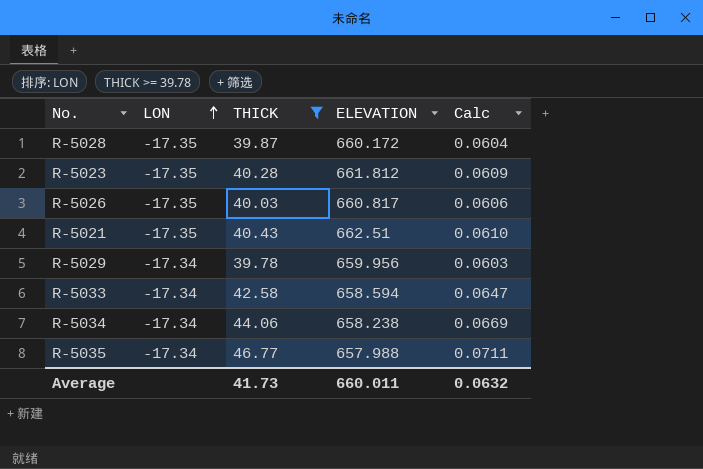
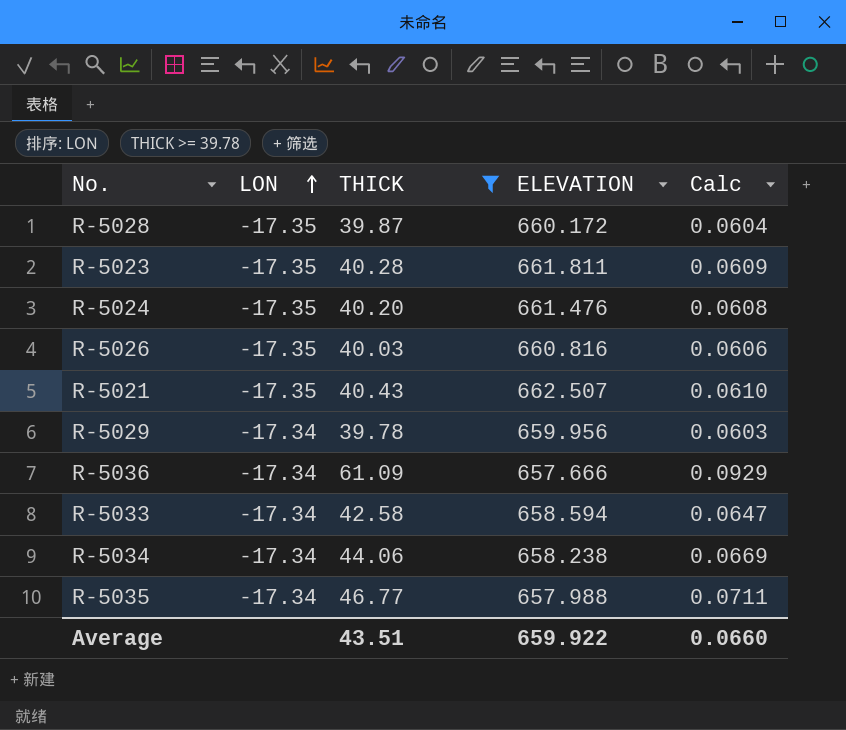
R-5023 | ELEVATION: 661.812 -> 661.811
row R-5024: none -> -17.35 | 40.20 | 661.476 | 0.0608
R-5026 | ELEVATION: 660.817 -> 660.816
R-5021 | ELEVATION: 662.51 -> 662.507
row R-5036: none -> -17.34 | 61.09 | 657.666 | 0.0929
Average | THICK: 41.73 -> 43.51
Average | ELEVATION: 660.011 -> 659.922
Average | Calc: 0.0632 -> 0.0660

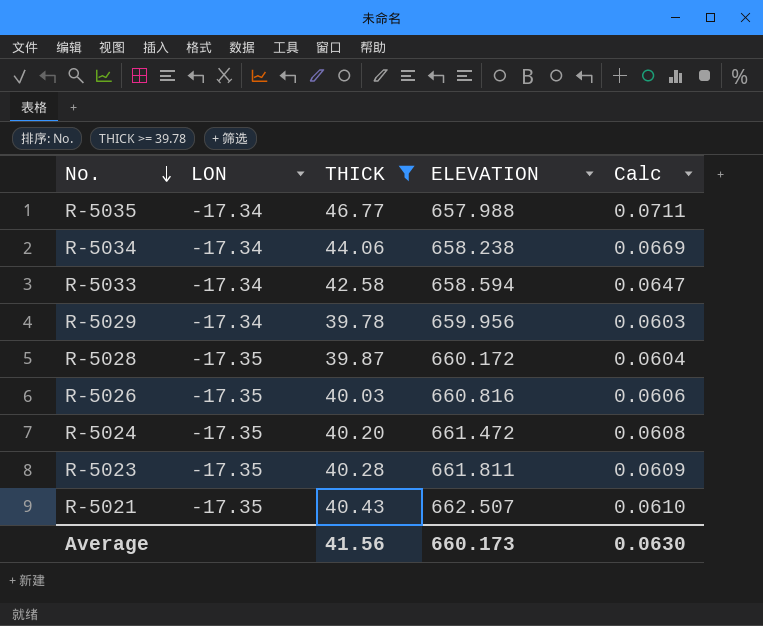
row order: LON ascending -> No. descending
row R-5036: -17.34 | 61.09 | 657.666 | 0.0929 -> none
R-5024 | ELEVATION: 661.476 -> 661.472
Average | THICK: 43.51 -> 41.56
Average | ELEVATION: 659.922 -> 660.173
Average | Calc: 0.0660 -> 0.0630

